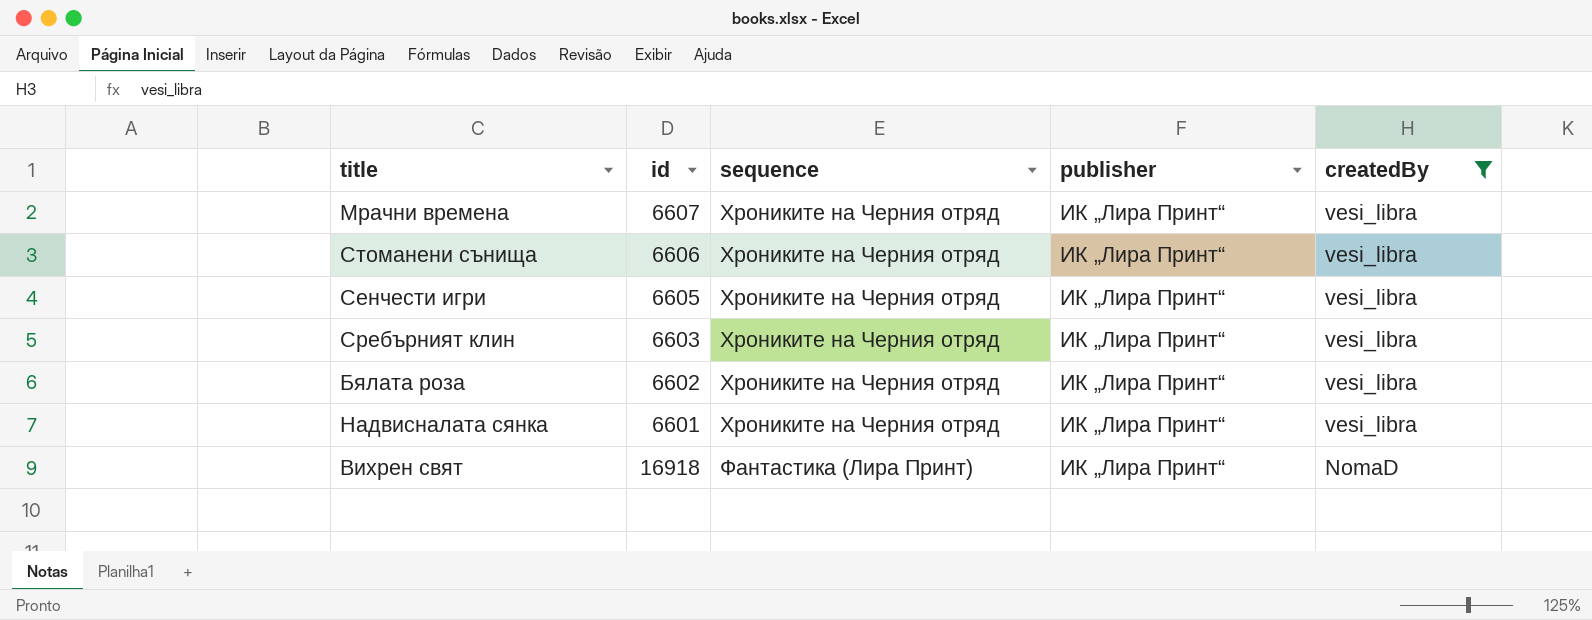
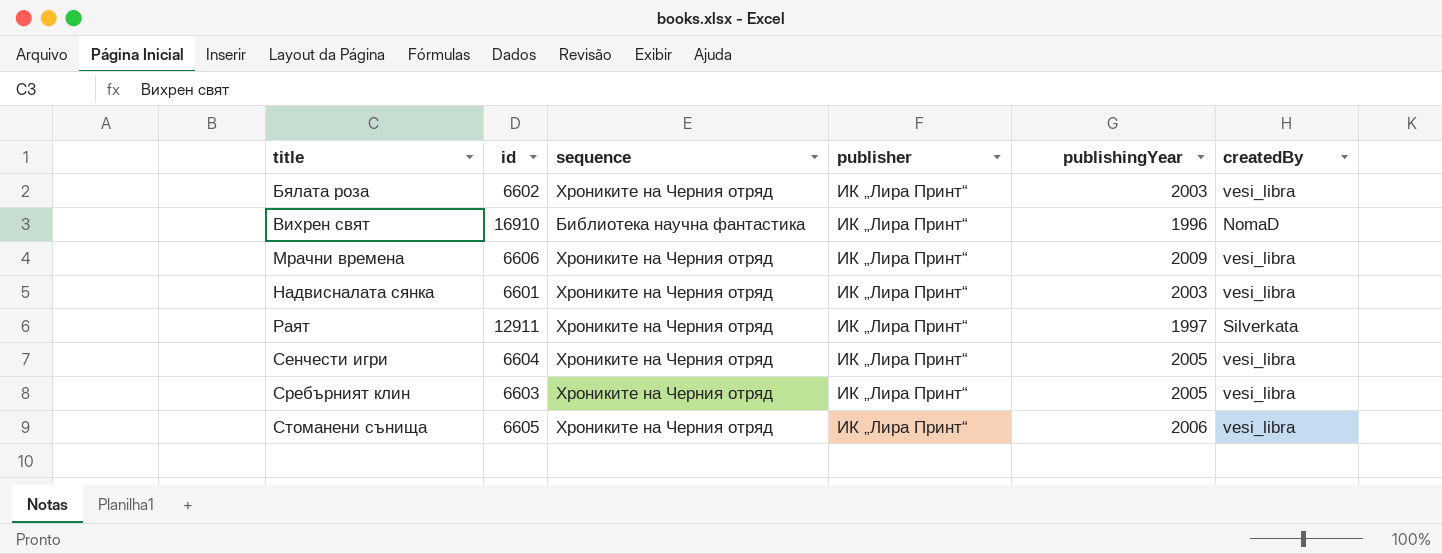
filter: createdBy != Silverkata -> none
row order: sequence descending -> title ascending
column publishingYear | position: none -> 5
Вихрен свят | id: 16918 -> 16910
Вихрен свят | sequence: Фантастика (Лира Принт) -> Библиотека научна фантастика
Мрачни времена | id: 6607 -> 6606
Сенчести игри | id: 6605 -> 6604
Стоманени сънища | id: 6606 -> 6605

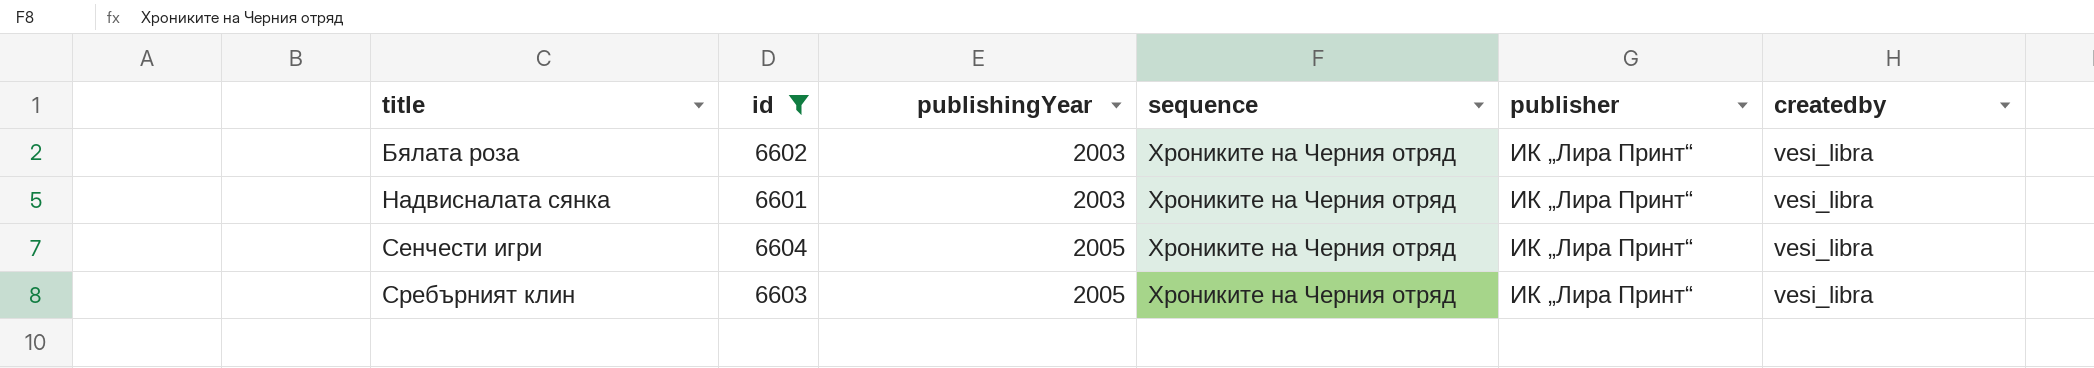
filter: none -> id <= 6604
column publishingYear | position: 5 -> 3
column name: createdBy -> createdby

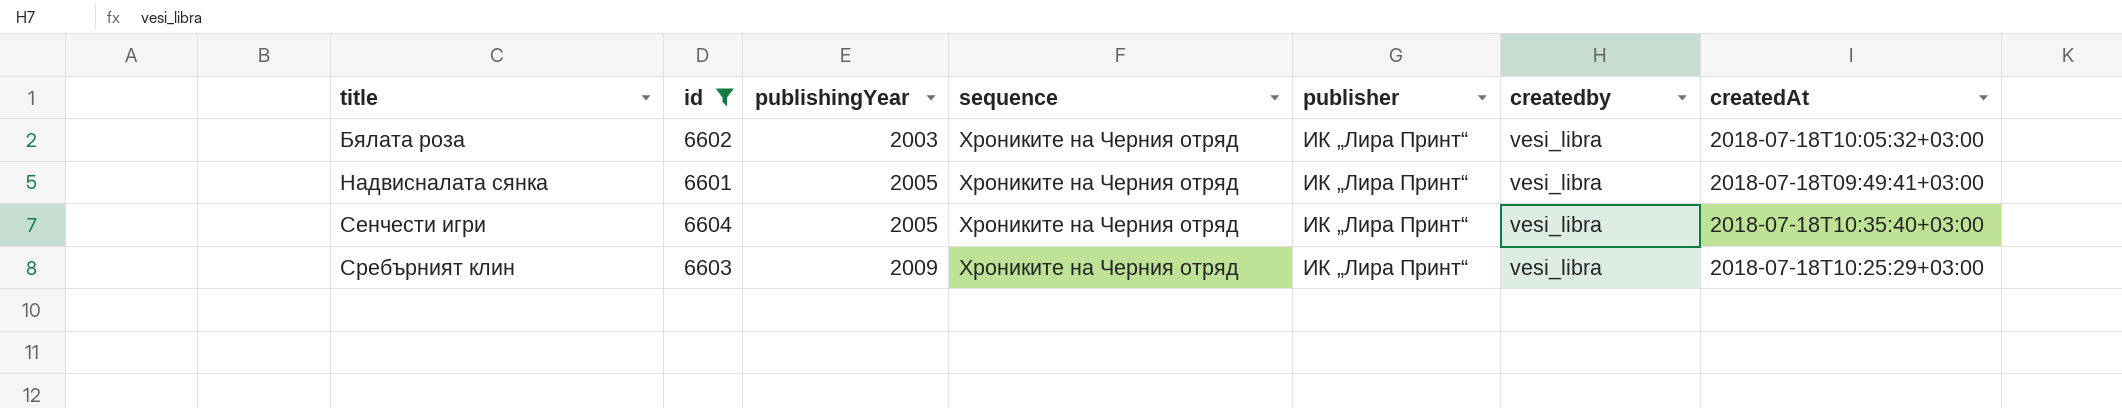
column createdAt | position: none -> 7
Надвисналата сянка | publishingYear: 2003 -> 2005
Сребърният клин | publishingYear: 2005 -> 2009

